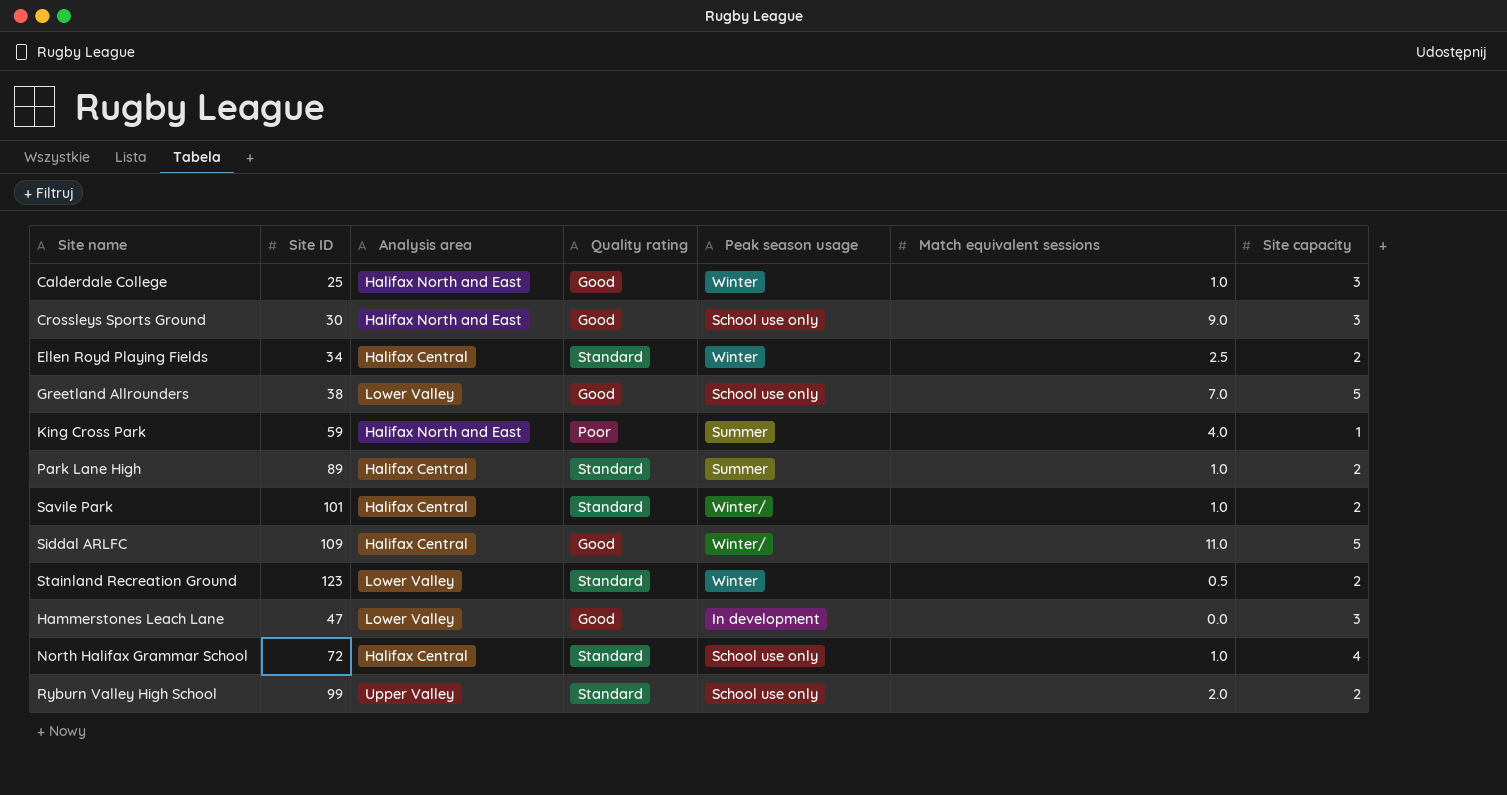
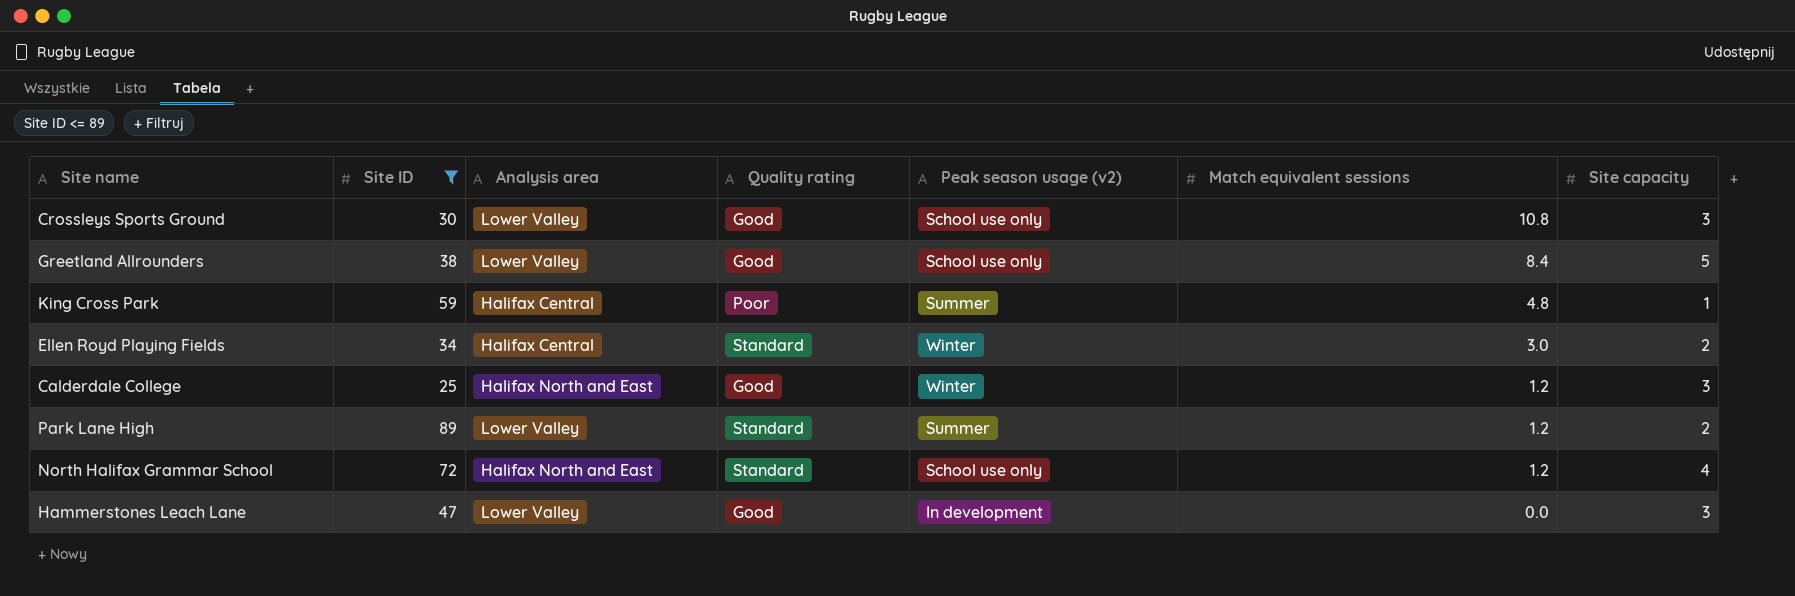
filter: none -> Site ID <= 89
row order: none -> Match equivalent sessions descending
column name: Peak season usage -> Peak season usage (v2)
Crossleys Sports Ground | Analysis area: Halifax North and East -> Lower Valley
Crossleys Sports Ground | Match equivalent sessions: 9.0 -> 10.8
Greetland Allrounders | Match equivalent sessions: 7.0 -> 8.4
King Cross Park | Analysis area: Halifax North and East -> Halifax Central
King Cross Park | Match equivalent sessions: 4.0 -> 4.8
Ellen Royd Playing Fields | Match equivalent sessions: 2.5 -> 3.0
Calderdale College | Match equivalent sessions: 1.0 -> 1.2
Park Lane High | Analysis area: Halifax Central -> Lower Valley
Park Lane High | Match equivalent sessions: 1.0 -> 1.2
North Halifax Grammar School | Analysis area: Halifax Central -> Halifax North and East
North Halifax Grammar School | Match equivalent sessions: 1.0 -> 1.2

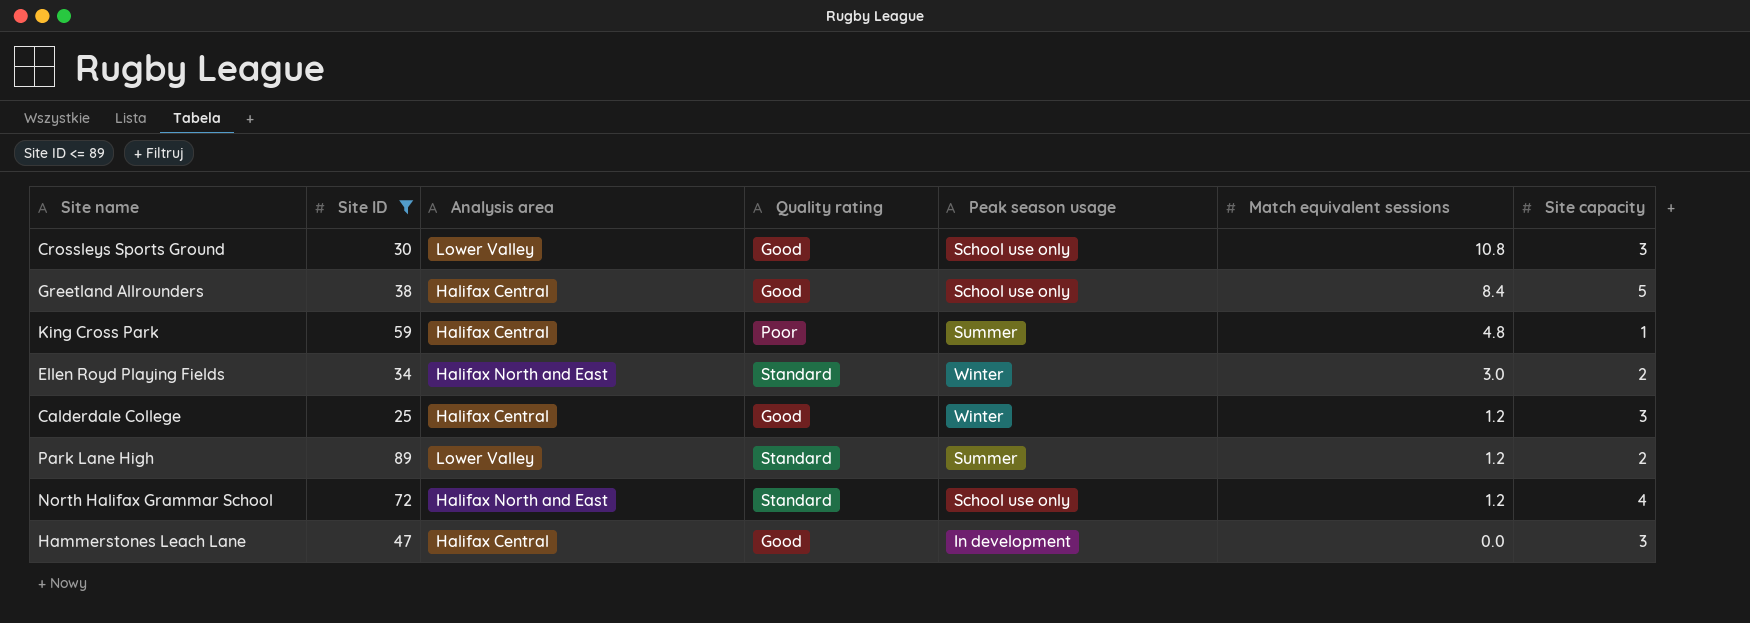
column name: Peak season usage (v2) -> Peak season usage
Greetland Allrounders | Analysis area: Lower Valley -> Halifax Central
Ellen Royd Playing Fields | Analysis area: Halifax Central -> Halifax North and East
Calderdale College | Analysis area: Halifax North and East -> Halifax Central
Hammerstones Leach Lane | Analysis area: Lower Valley -> Halifax Central

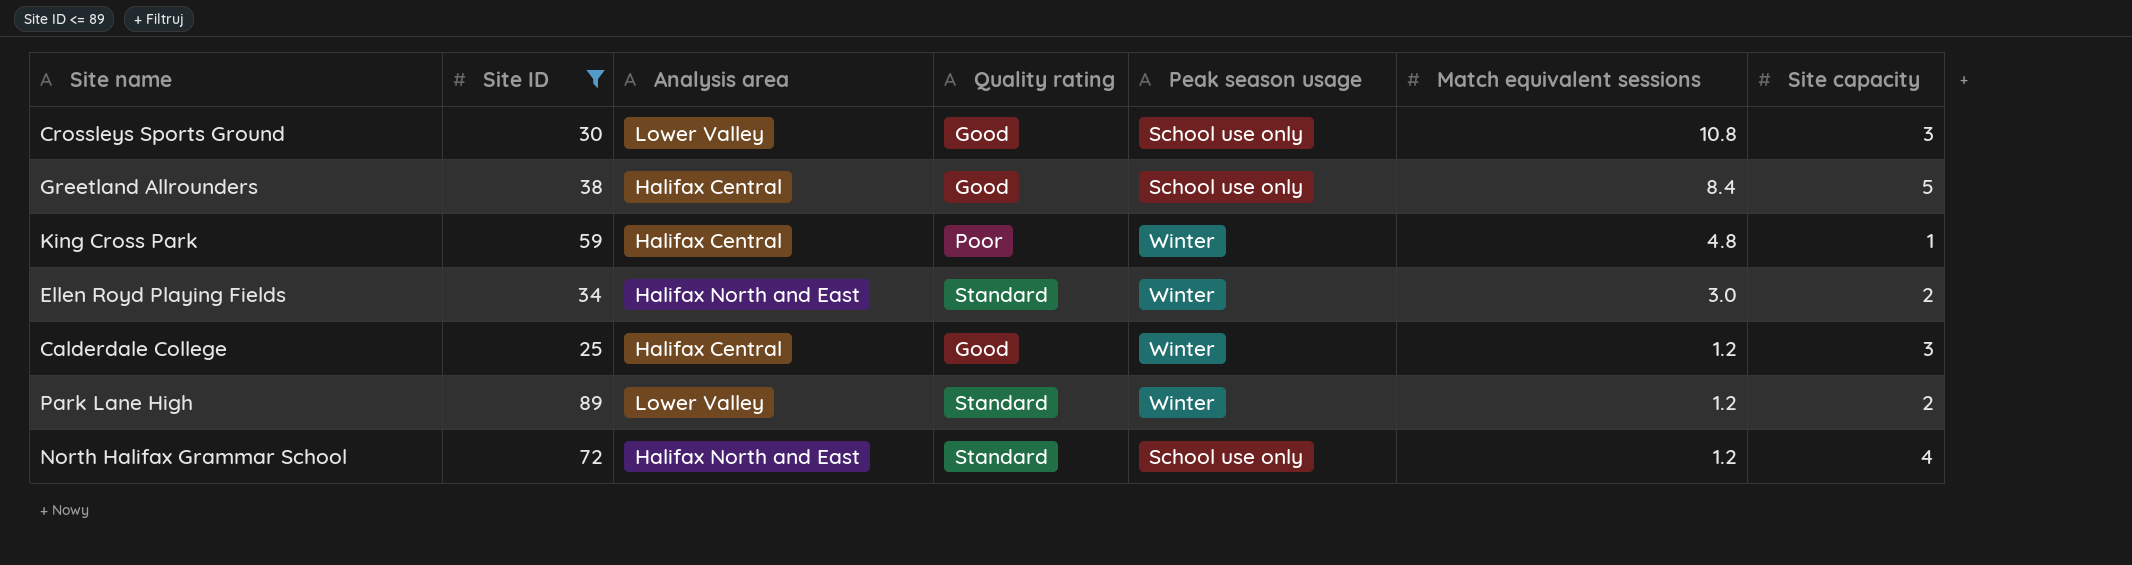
row Hammerstones Leach Lane: 47 | Halifax Central | Good | In development | 0.0 | 3 -> none
King Cross Park | Peak season usage: Summer -> Winter
Park Lane High | Peak season usage: Summer -> Winter

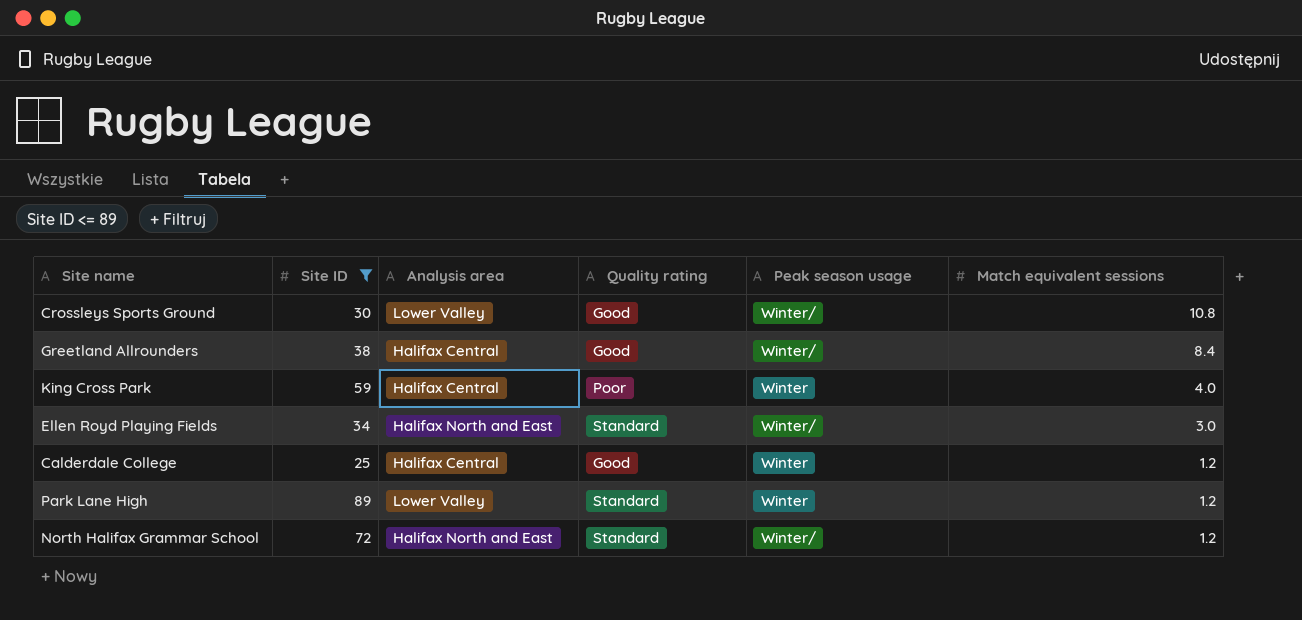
column Site capacity | position: 7 -> none
Crossleys Sports Ground | Peak season usage: School use only -> Winter/
Greetland Allrounders | Peak season usage: School use only -> Winter/
King Cross Park | Match equivalent sessions: 4.8 -> 4.0
Ellen Royd Playing Fields | Peak season usage: Winter -> Winter/
North Halifax Grammar School | Peak season usage: School use only -> Winter/

